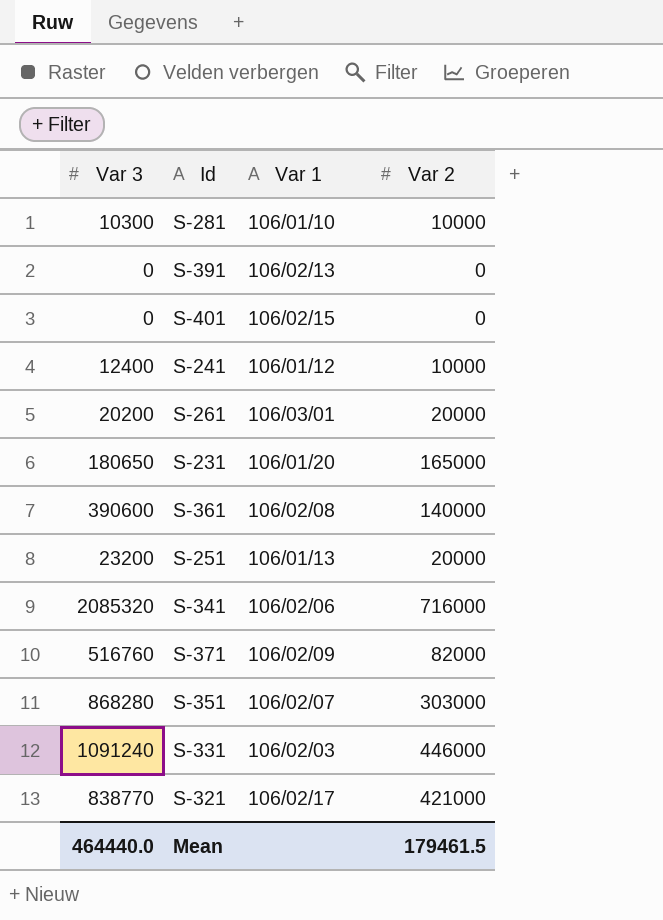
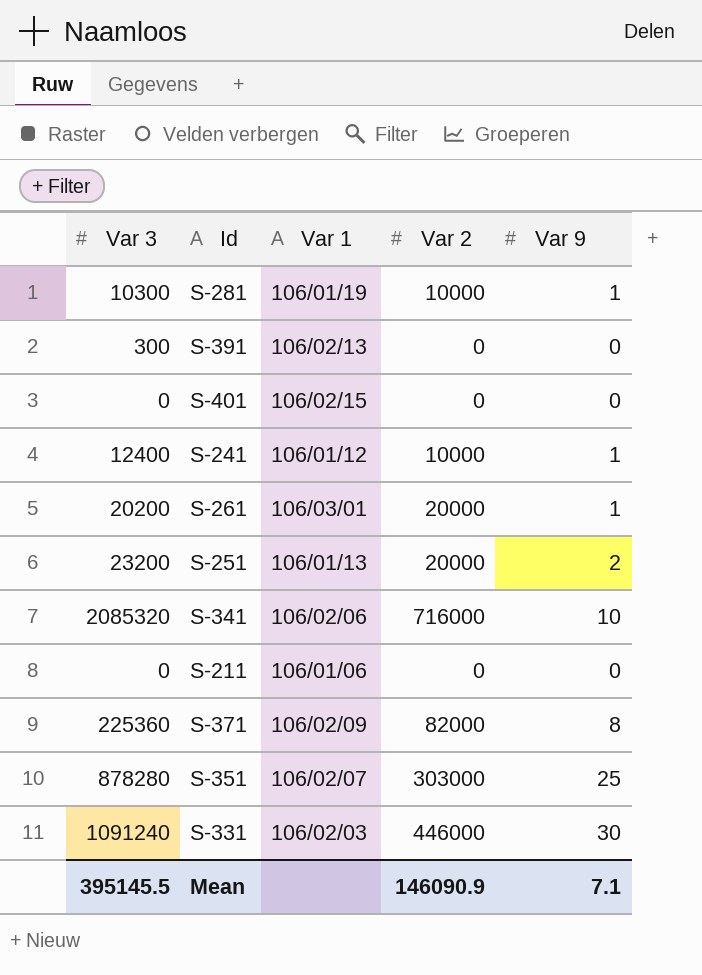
column Var 9 | position: none -> 5
row S-231: 180650 | 106/01/20 | 165000 -> none
row S-361: 390600 | 106/02/08 | 140000 -> none
row S-321: 838770 | 106/02/17 | 421000 -> none
S-281 | Var 1: 106/01/10 -> 106/01/19
S-391 | Var 3: 0 -> 300
row S-211: none -> 0 | 106/01/06 | 0 | 0
S-371 | Var 3: 516760 -> 225360
S-351 | Var 3: 868280 -> 878280
Mean | Var 3: 464440.0 -> 395145.5
Mean | Var 2: 179461.5 -> 146090.9

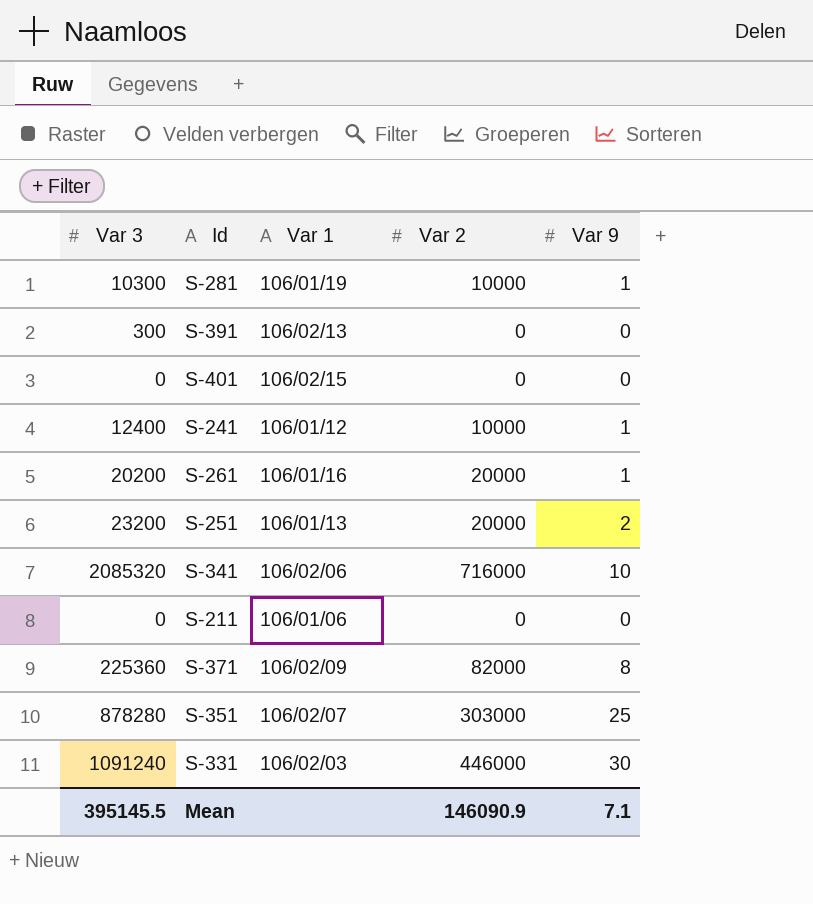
S-261 | Var 1: 106/03/01 -> 106/01/16

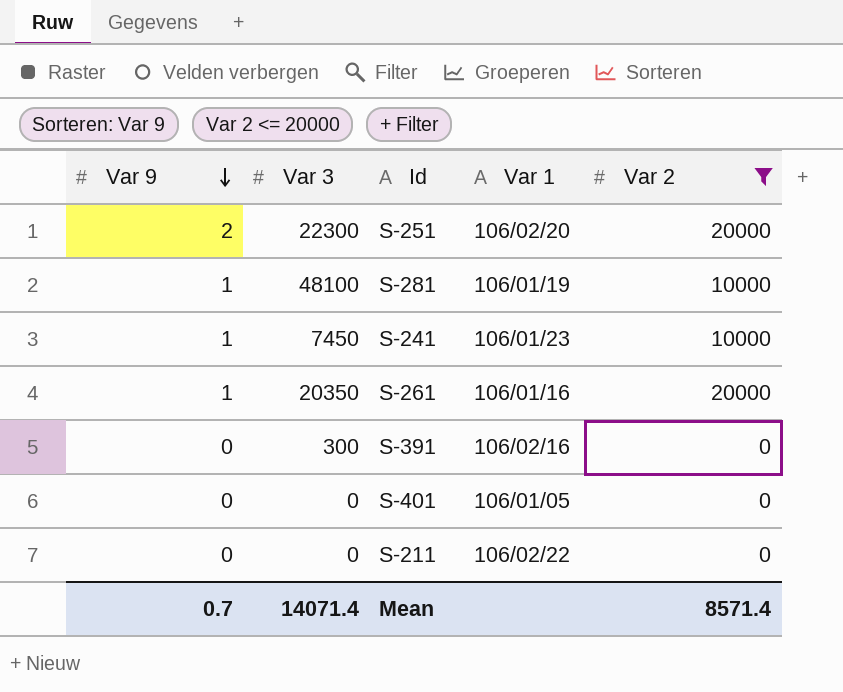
filter: none -> Var 2 <= 20000
row order: none -> Var 9 descending
column Var 9 | position: 5 -> 1
S-251 | Var 3: 23200 -> 22300
S-251 | Var 1: 106/01/13 -> 106/02/20
S-281 | Var 3: 10300 -> 48100
S-241 | Var 3: 12400 -> 7450
S-241 | Var 1: 106/01/12 -> 106/01/23
S-261 | Var 3: 20200 -> 20350
S-391 | Var 1: 106/02/13 -> 106/02/16
S-401 | Var 1: 106/02/15 -> 106/01/05
S-211 | Var 1: 106/01/06 -> 106/02/22
Mean | Var 9: 7.1 -> 0.7
Mean | Var 3: 395145.5 -> 14071.4
Mean | Var 2: 146090.9 -> 8571.4

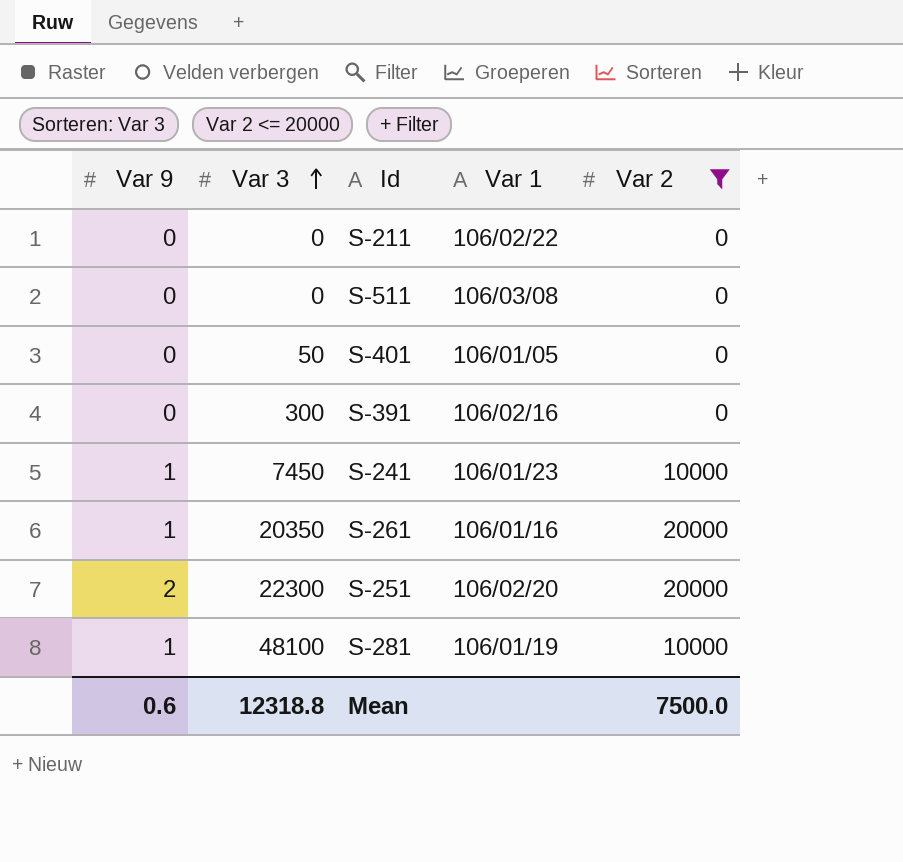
row order: Var 9 descending -> Var 3 ascending
row S-511: none -> 0 | 0 | 106/03/08 | 0
S-401 | Var 3: 0 -> 50
Mean | Var 9: 0.7 -> 0.6
Mean | Var 3: 14071.4 -> 12318.8
Mean | Var 2: 8571.4 -> 7500.0

